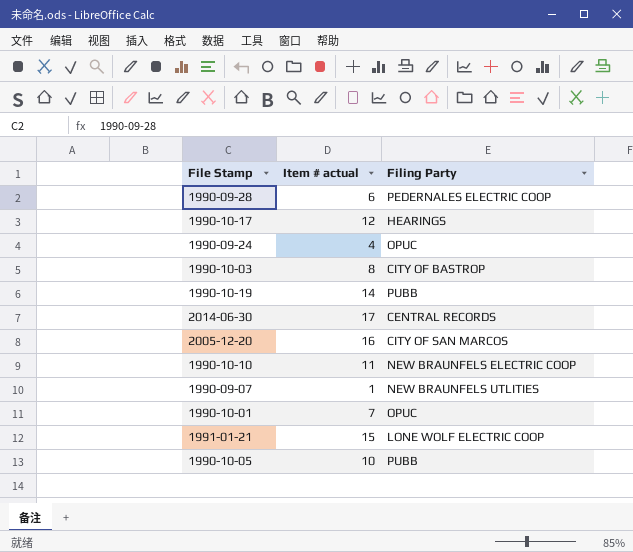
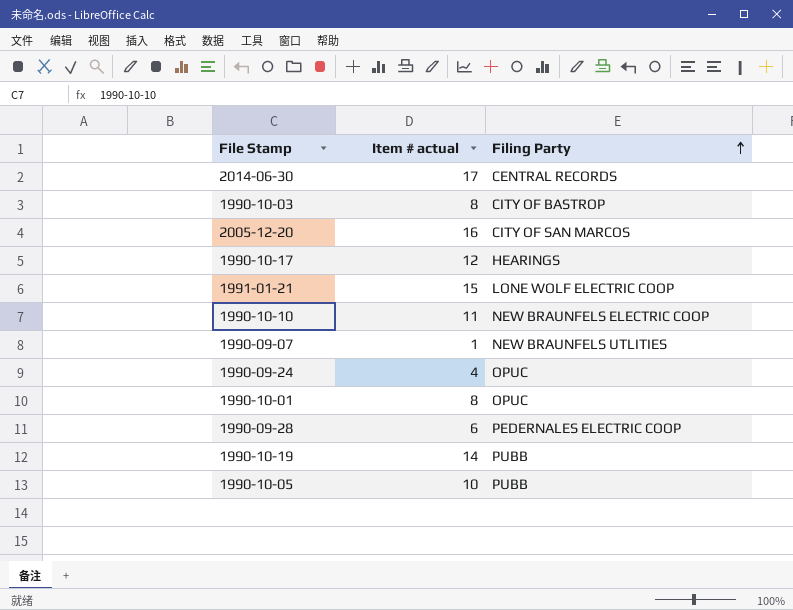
row order: none -> Filing Party ascending
1990-10-01 | Item # actual: 7 -> 8

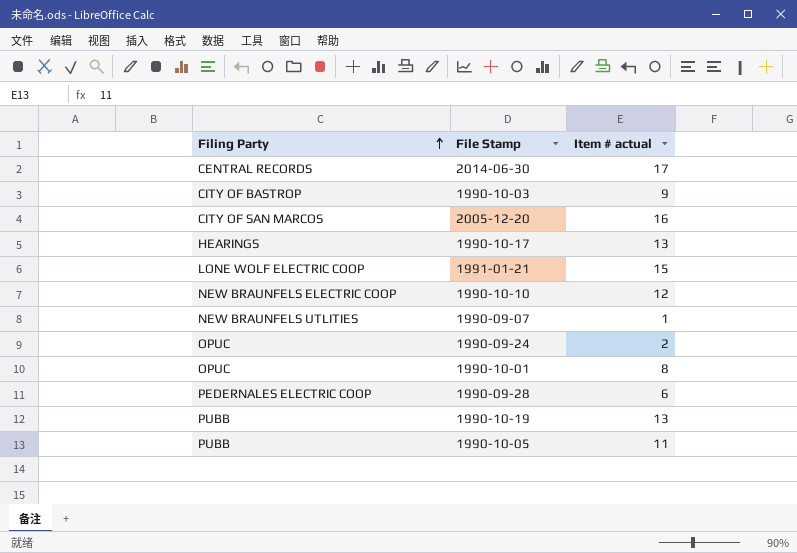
column Filing Party | position: 3 -> 1
1990-10-03 | Item # actual: 8 -> 9
1990-10-17 | Item # actual: 12 -> 13
1990-10-10 | Item # actual: 11 -> 12
1990-09-24 | Item # actual: 4 -> 2
1990-10-19 | Item # actual: 14 -> 13
1990-10-05 | Item # actual: 10 -> 11

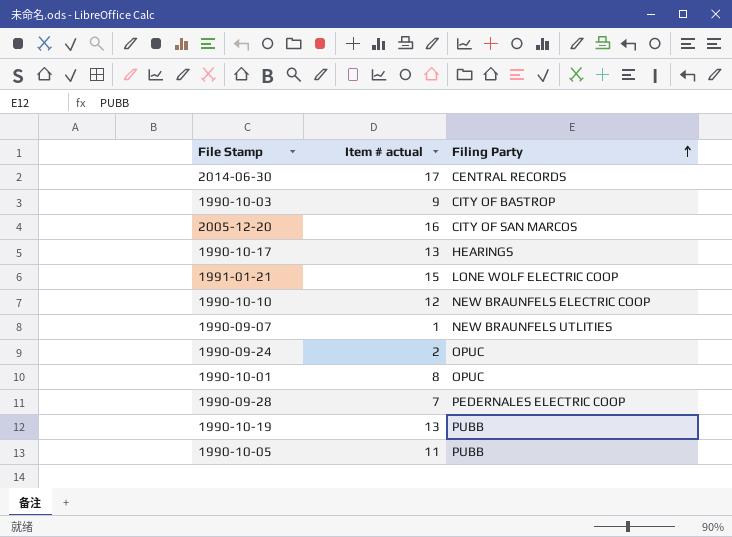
column Filing Party | position: 1 -> 3
1990-09-28 | Item # actual: 6 -> 7

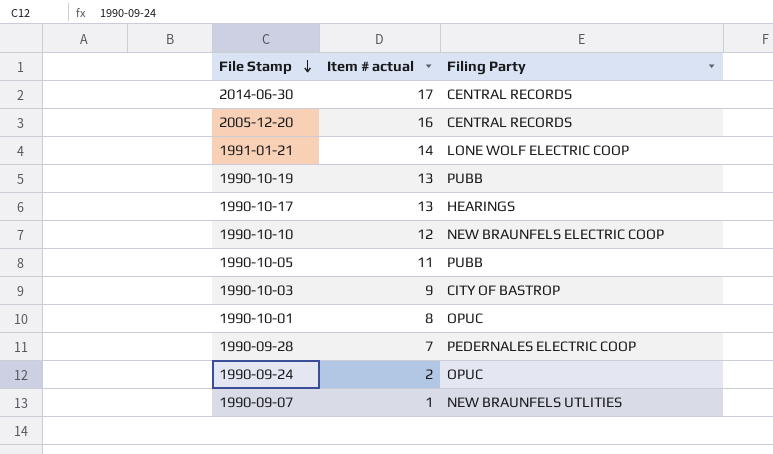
row order: Filing Party ascending -> File Stamp descending
2005-12-20 | Filing Party: CITY OF SAN MARCOS -> CENTRAL RECORDS
1991-01-21 | Item # actual: 15 -> 14

